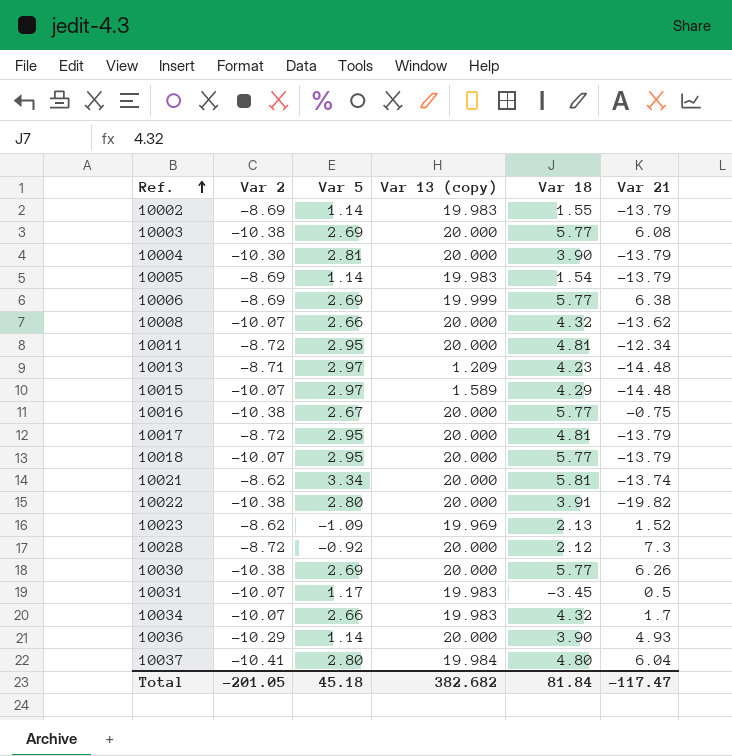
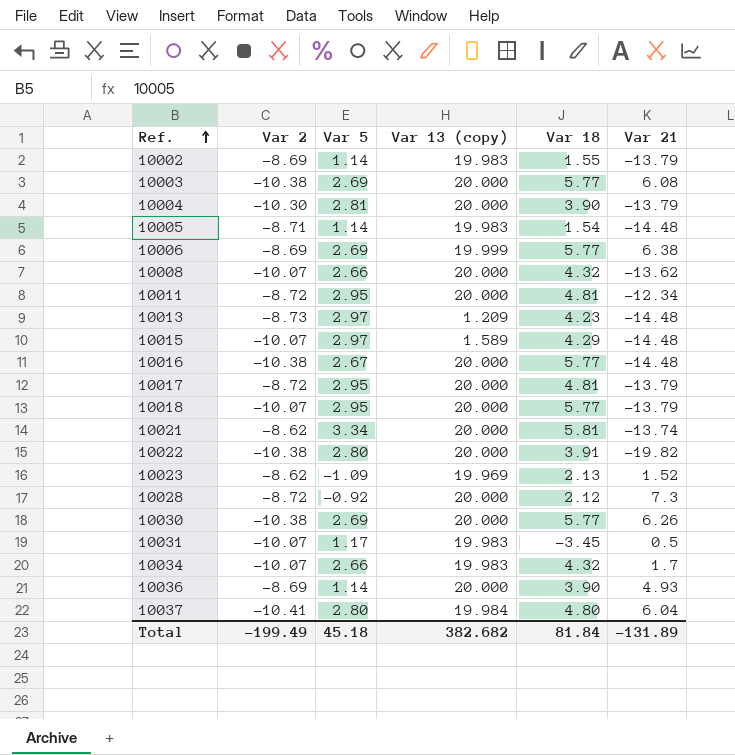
10005 | Var 2: -8.69 -> -8.71
10005 | Var 21: -13.79 -> -14.48
10013 | Var 2: -8.71 -> -8.73
10016 | Var 21: -0.75 -> -14.48
10036 | Var 2: -10.29 -> -8.69
Total | Var 2: -201.05 -> -199.49
Total | Var 21: -117.47 -> -131.89

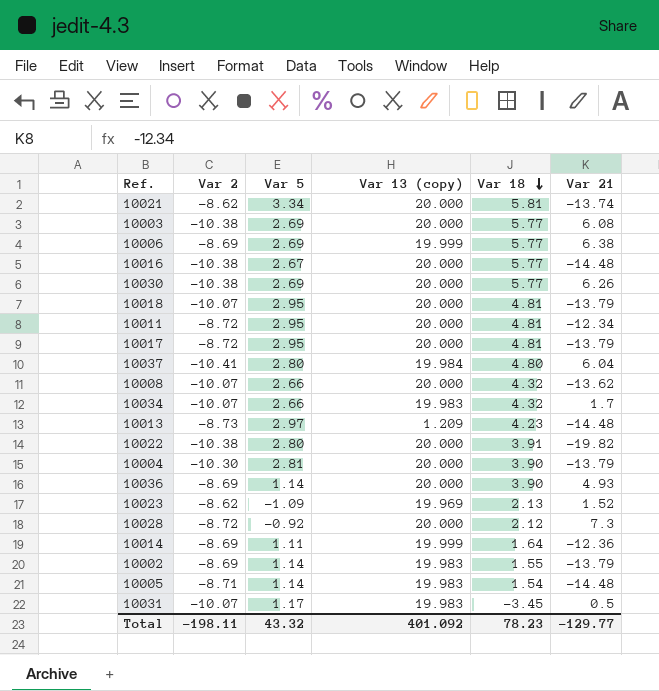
row order: Ref. ascending -> Var 18 descending
row 10015: -10.07 | 2.97 | 1.589 | 4.29 | -14.48 -> none
10018 | Var 18: 5.77 -> 4.81
row 10014: none -> -8.69 | 1.11 | 19.999 | 1.64 | -12.36
Total | Var 2: -199.49 -> -198.11
Total | Var 5: 45.18 -> 43.32
Total | Var 13 (copy): 382.682 -> 401.092
Total | Var 18: 81.84 -> 78.23
Total | Var 21: -131.89 -> -129.77

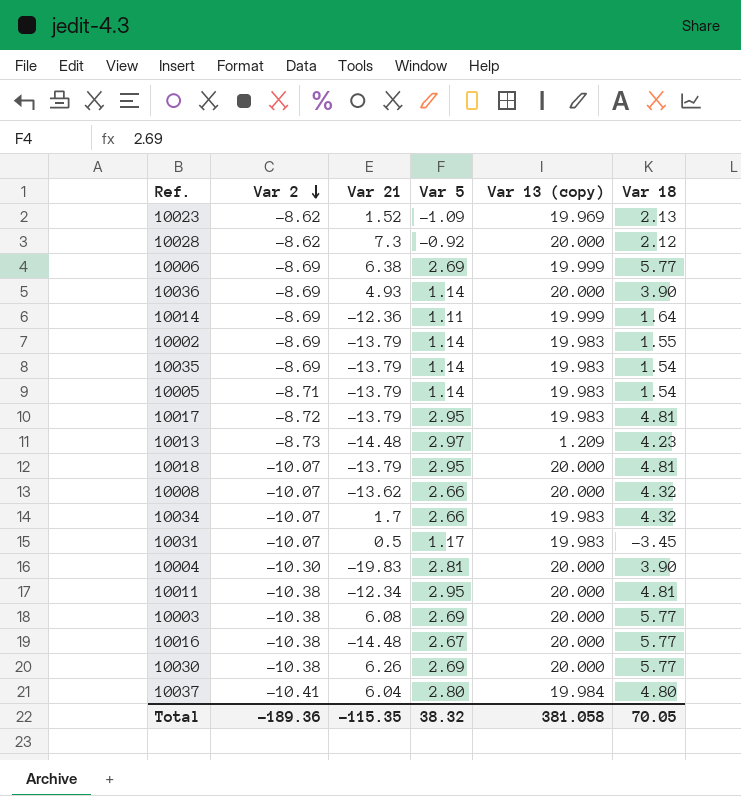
row order: Var 18 descending -> Var 2 descending
column Var 21 | position: 6 -> 3
row 10021: -8.62 | 3.34 | 20.000 | 5.81 | -13.74 -> none
row 10022: -10.38 | 2.80 | 20.000 | 3.91 | -19.82 -> none
10028 | Var 2: -8.72 -> -8.62
row 10035: none -> -8.69 | -13.79 | 1.14 | 19.983 | 1.54
10005 | Var 21: -14.48 -> -13.79
10017 | Var 13 (copy): 20.000 -> 19.983
10004 | Var 21: -13.79 -> -19.83
10011 | Var 2: -8.72 -> -10.38
Total | Var 2: -198.11 -> -189.36
Total | Var 21: -129.77 -> -115.35
Total | Var 5: 43.32 -> 38.32
Total | Var 13 (copy): 401.092 -> 381.058
Total | Var 18: 78.23 -> 70.05

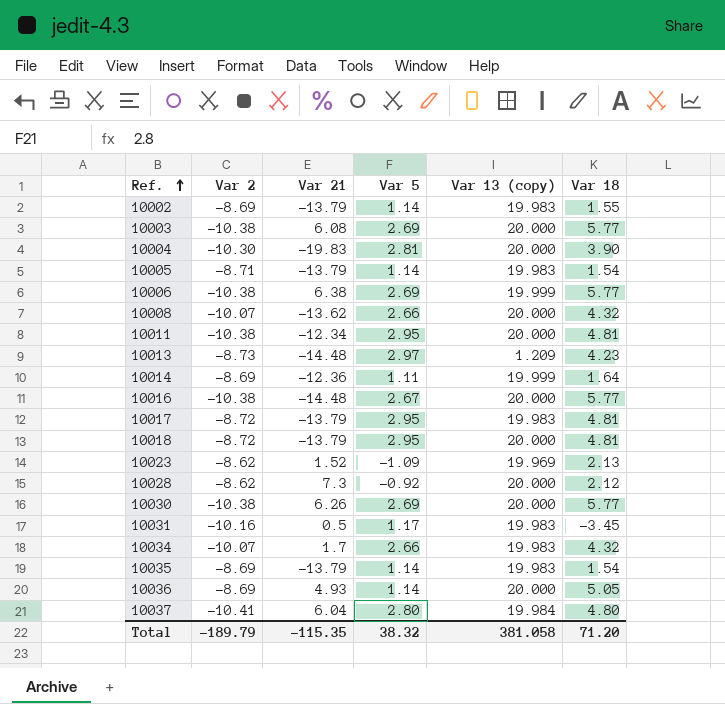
row order: Var 2 descending -> Ref. ascending
10006 | Var 2: -8.69 -> -10.38
10018 | Var 2: -10.07 -> -8.72
10031 | Var 2: -10.07 -> -10.16
10036 | Var 18: 3.90 -> 5.05
Total | Var 2: -189.36 -> -189.79
Total | Var 18: 70.05 -> 71.20

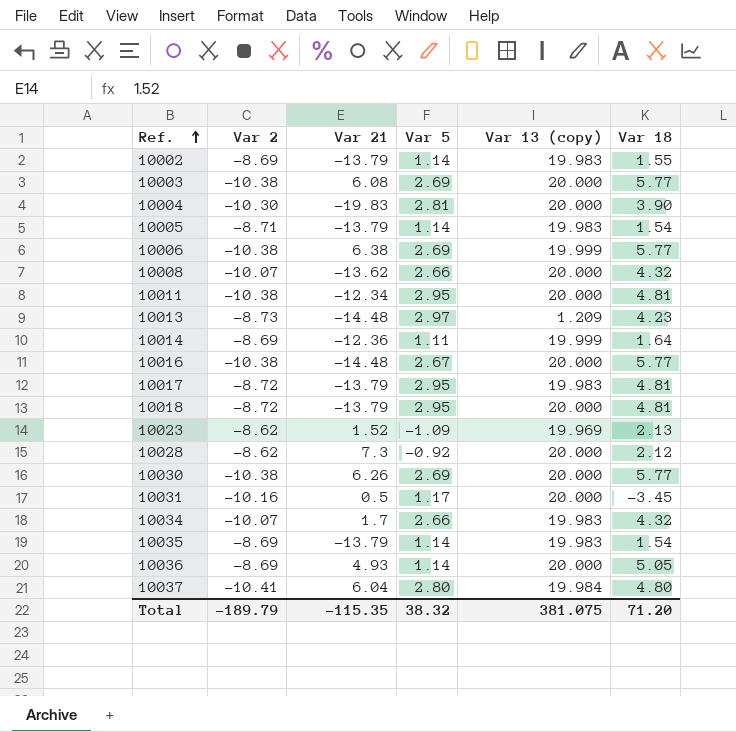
10031 | Var 13 (copy): 19.983 -> 20.000
Total | Var 13 (copy): 381.058 -> 381.075

